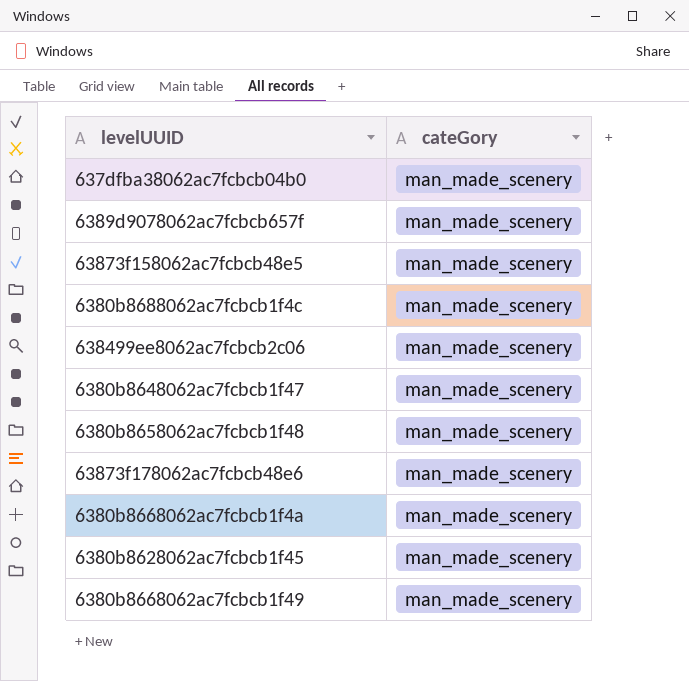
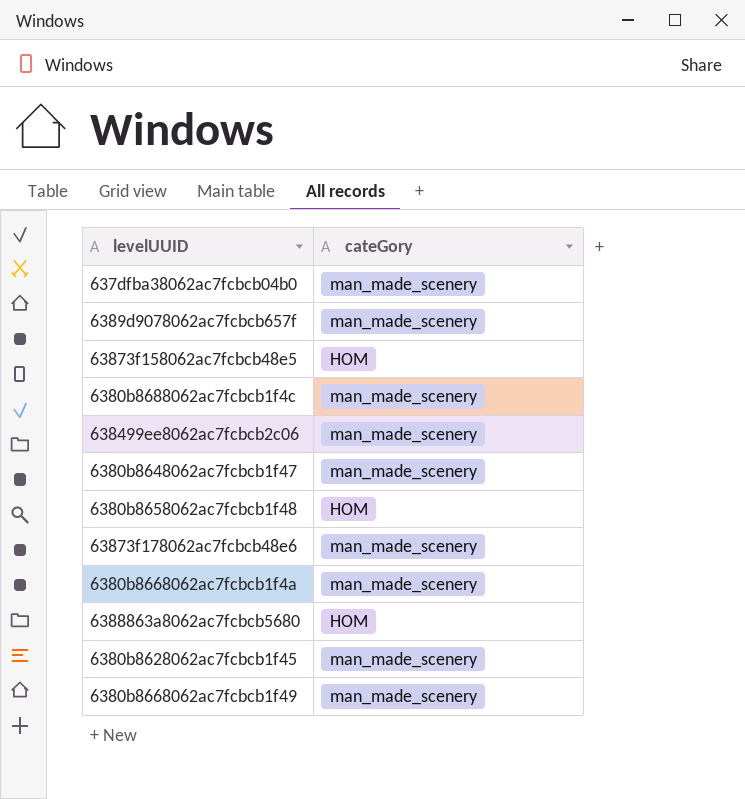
63873f158062ac7fcbcb48e5 | cateGory: man_made_scenery -> HOM
6380b8658062ac7fcbcb1f48 | cateGory: man_made_scenery -> HOM
row 6388863a8062ac7fcbcb5680: none -> HOM

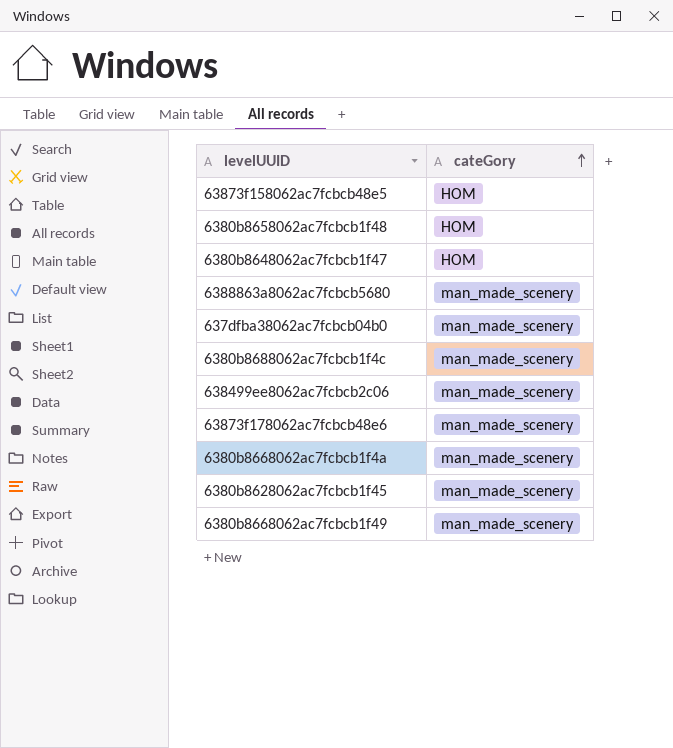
row order: none -> cateGory ascending
row 6389d9078062ac7fcbcb657f: man_made_scenery -> none
6380b8648062ac7fcbcb1f47 | cateGory: man_made_scenery -> HOM
6388863a8062ac7fcbcb5680 | cateGory: HOM -> man_made_scenery

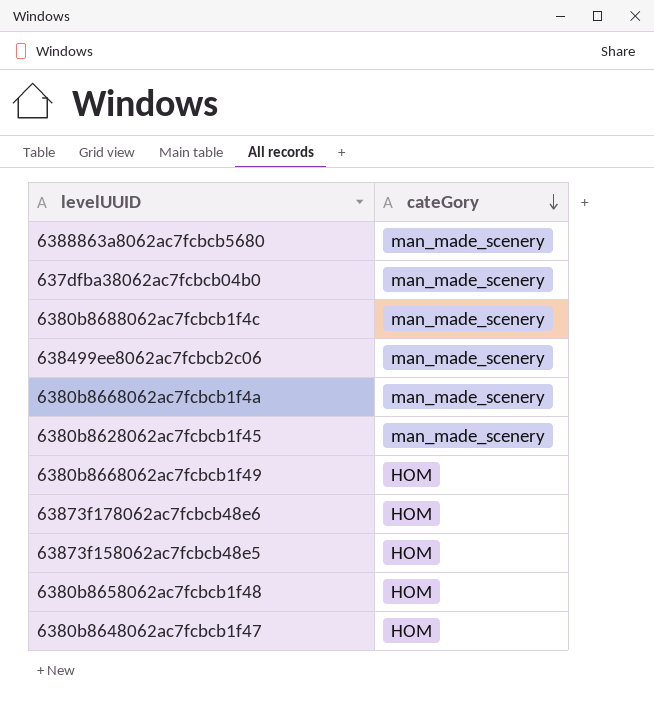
row order: cateGory ascending -> cateGory descending
6380b8668062ac7fcbcb1f49 | cateGory: man_made_scenery -> HOM
63873f178062ac7fcbcb48e6 | cateGory: man_made_scenery -> HOM

